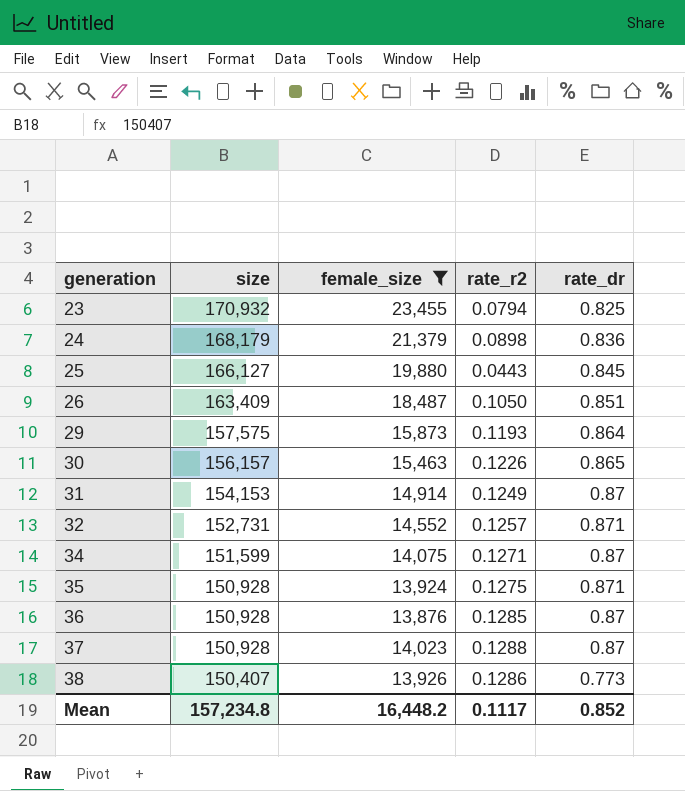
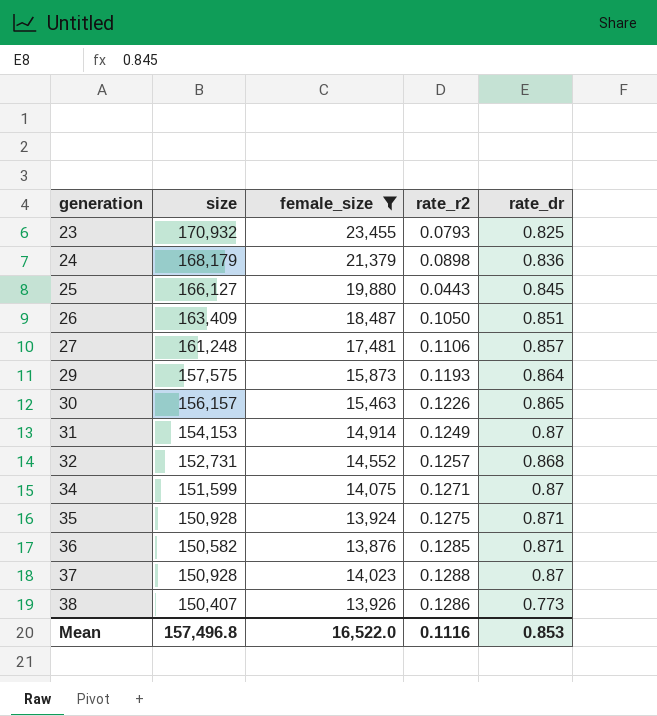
23 | rate_r2: 0.0794 -> 0.0793
row 27: none -> 161,248 | 17,481 | 0.1106 | 0.857
32 | rate_dr: 0.871 -> 0.868
36 | size: 150,928 -> 150,582
36 | rate_dr: 0.87 -> 0.871
Mean | size: 157,234.8 -> 157,496.8
Mean | female_size: 16,448.2 -> 16,522.0
Mean | rate_r2: 0.1117 -> 0.1116
Mean | rate_dr: 0.852 -> 0.853

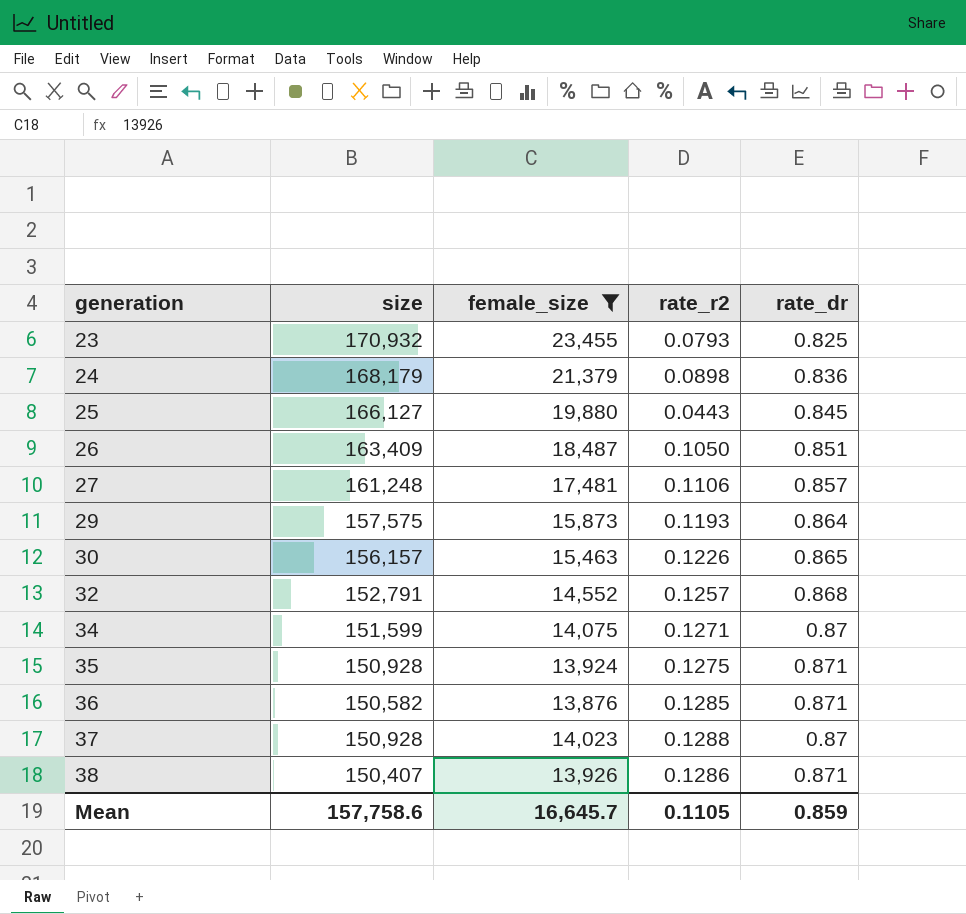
row 31: 154,153 | 14,914 | 0.1249 | 0.87 -> none
32 | size: 152,731 -> 152,791
38 | rate_dr: 0.773 -> 0.871
Mean | size: 157,496.8 -> 157,758.6
Mean | female_size: 16,522.0 -> 16,645.7
Mean | rate_r2: 0.1116 -> 0.1105
Mean | rate_dr: 0.853 -> 0.859

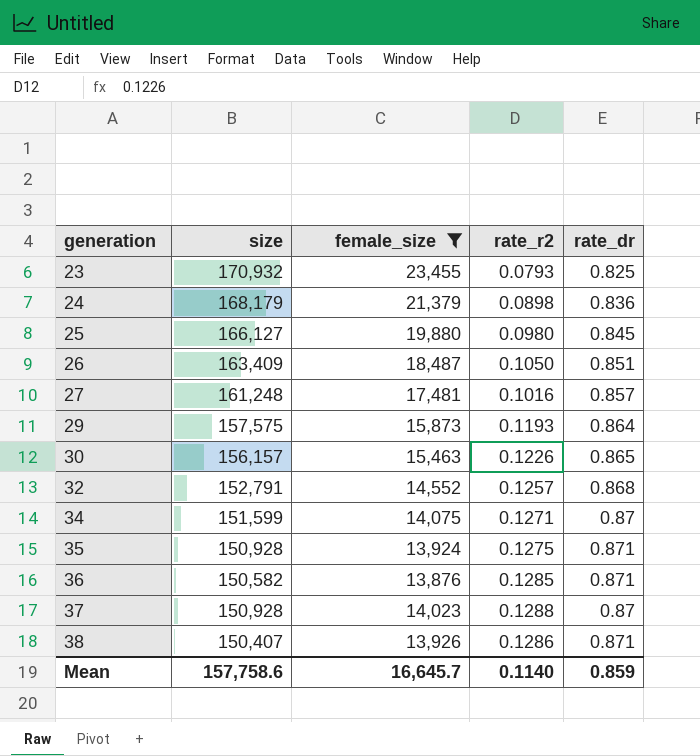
25 | rate_r2: 0.0443 -> 0.0980
27 | rate_r2: 0.1106 -> 0.1016
Mean | rate_r2: 0.1105 -> 0.1140

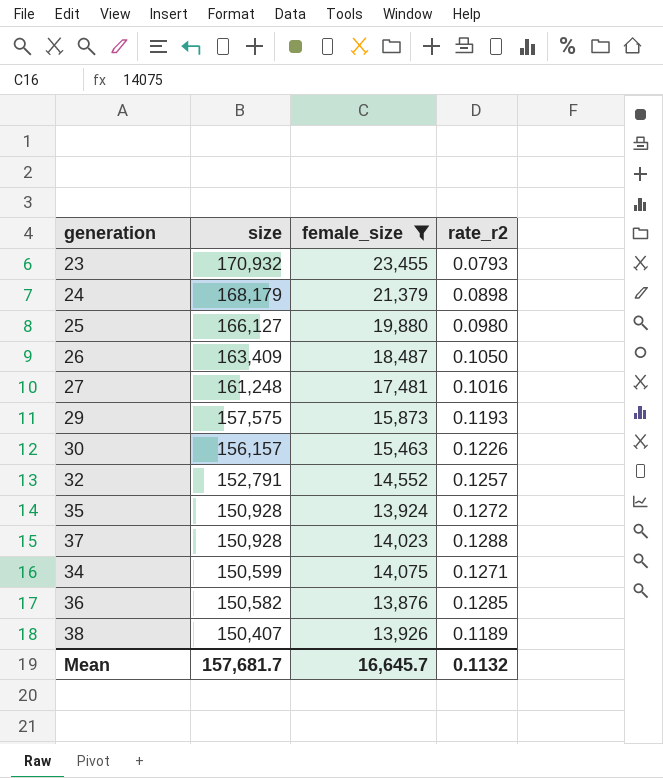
row order: generation ascending -> size descending
column rate_dr | position: 5 -> none
35 | rate_r2: 0.1275 -> 0.1272
34 | size: 151,599 -> 150,599
38 | rate_r2: 0.1286 -> 0.1189
Mean | size: 157,758.6 -> 157,681.7
Mean | rate_r2: 0.1140 -> 0.1132

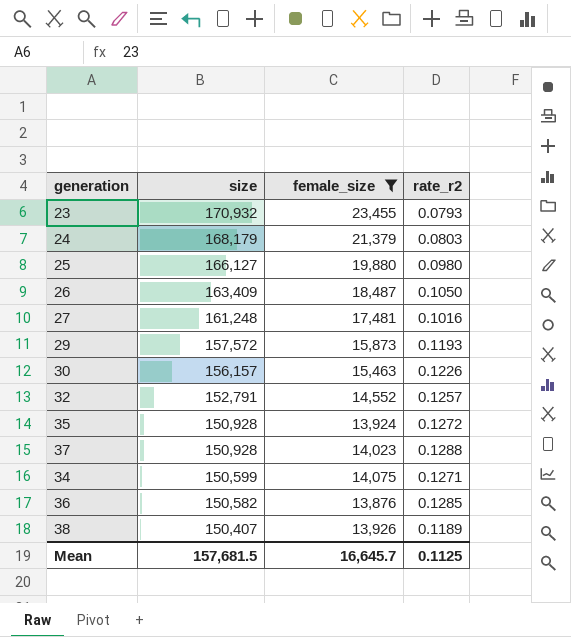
24 | rate_r2: 0.0898 -> 0.0803
29 | size: 157,575 -> 157,572
Mean | size: 157,681.7 -> 157,681.5
Mean | rate_r2: 0.1132 -> 0.1125

